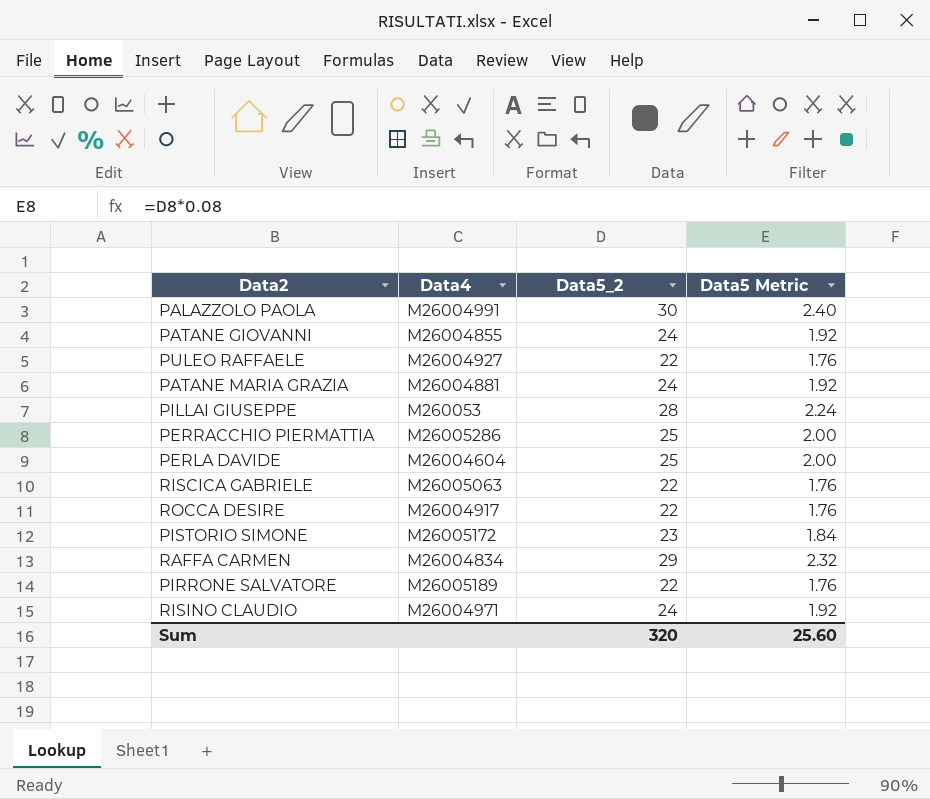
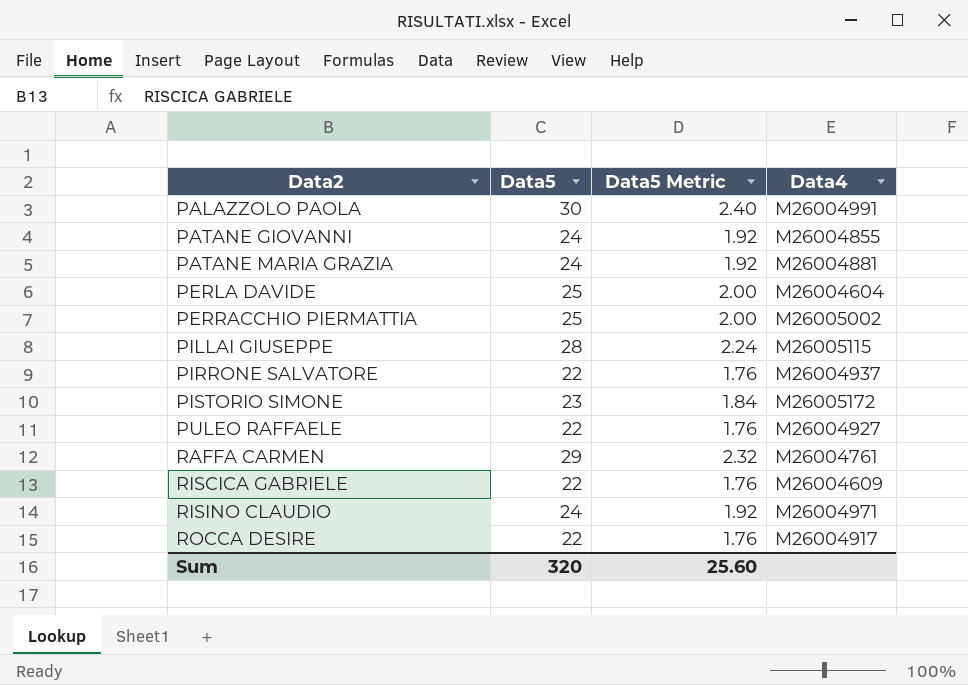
row order: none -> Data2 ascending
column name: Data5_2 -> Data5
column Data4 | position: 2 -> 4
PERRACCHIO PIERMATTIA | Data4: M26005286 -> M26005002
PILLAI GIUSEPPE | Data4: M260053 -> M26005115
PIRRONE SALVATORE | Data4: M26005189 -> M26004937
RAFFA CARMEN | Data4: M26004834 -> M26004761
RISCICA GABRIELE | Data4: M26005063 -> M26004609

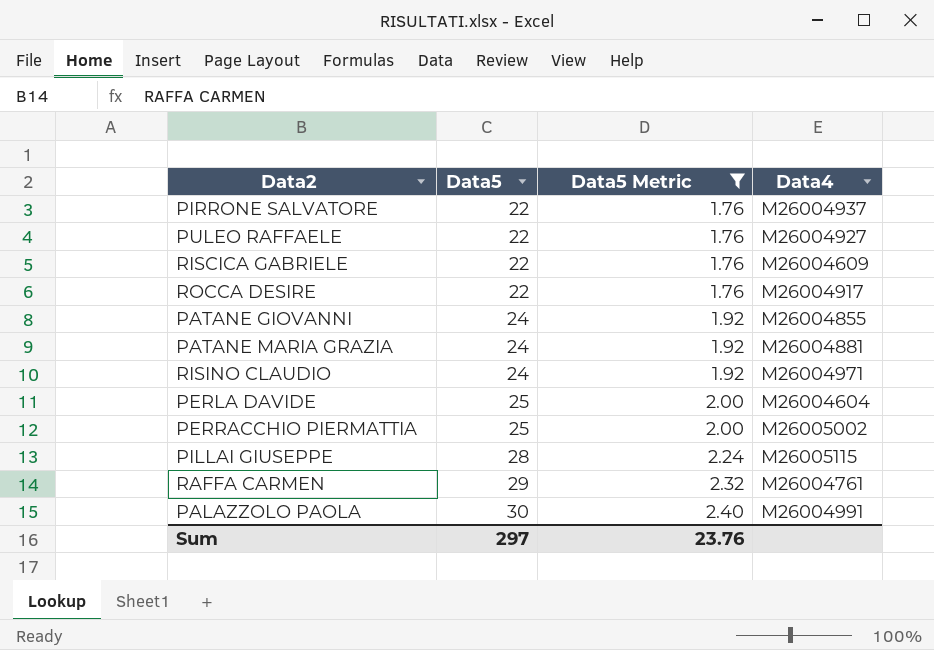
filter: none -> Data5 Metric != 1.84
row order: Data2 ascending -> Data5 ascending
Sum | Data5: 320 -> 297
Sum | Data5 Metric: 25.60 -> 23.76

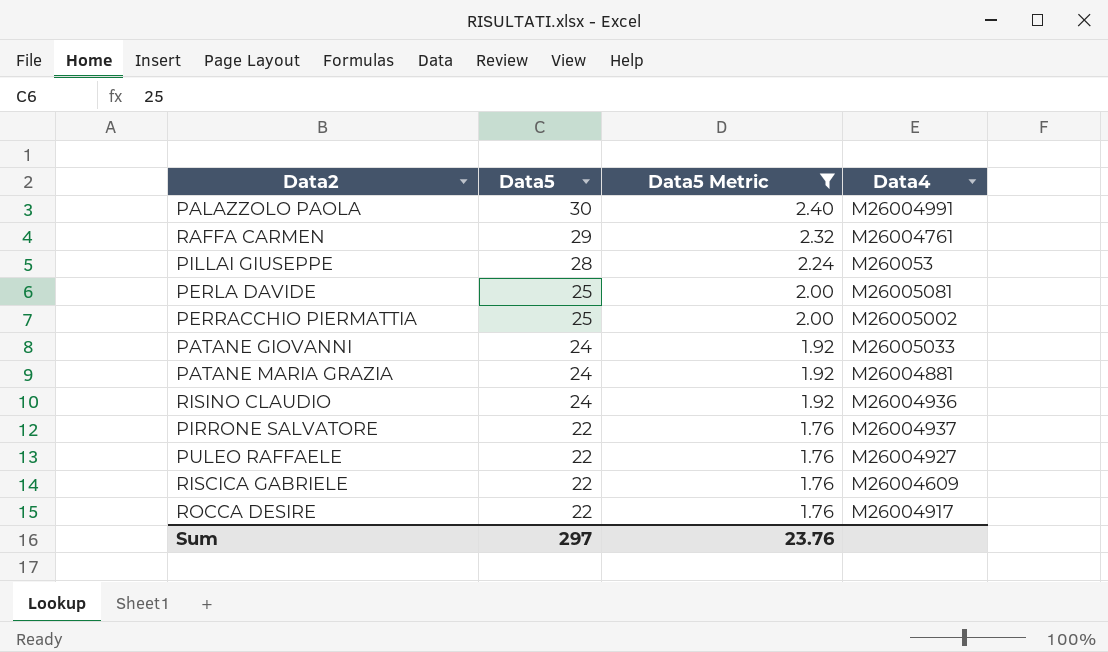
row order: Data5 ascending -> Data5 descending
PILLAI GIUSEPPE | Data4: M26005115 -> M260053
PERLA DAVIDE | Data4: M26004604 -> M26005081
PATANE GIOVANNI | Data4: M26004855 -> M26005033
RISINO CLAUDIO | Data4: M26004971 -> M26004936

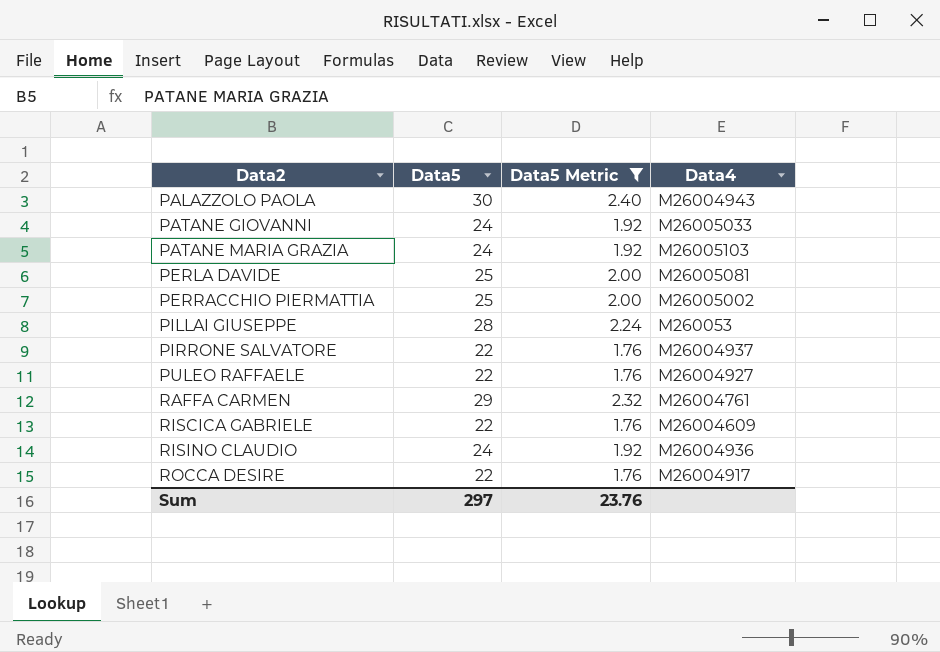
row order: Data5 descending -> Data2 ascending
PALAZZOLO PAOLA | Data4: M26004991 -> M26004943
PATANE MARIA GRAZIA | Data4: M26004881 -> M26005103

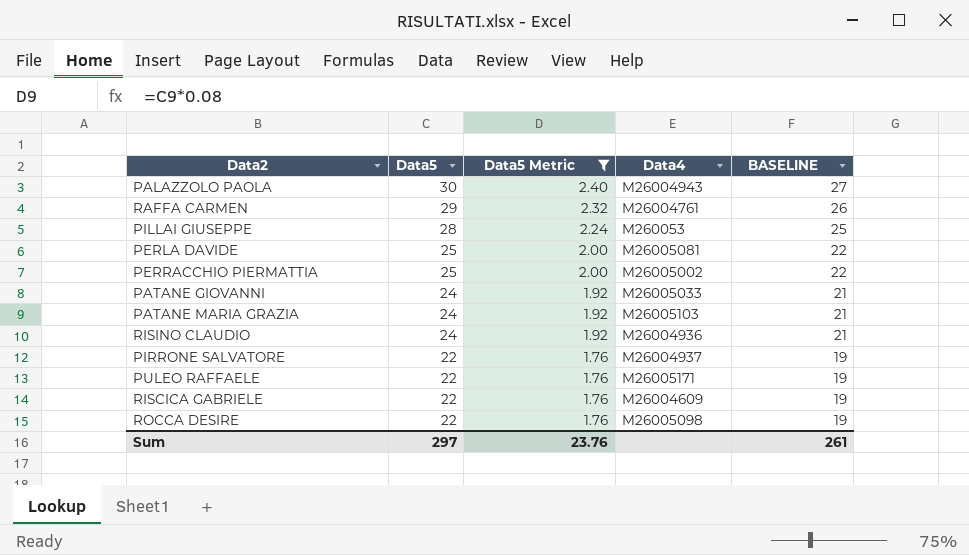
row order: Data2 ascending -> Data5 descending
column BASELINE | formula: none -> [Data5] - 3
PULEO RAFFAELE | Data4: M26004927 -> M26005171
ROCCA DESIRE | Data4: M26004917 -> M26005098

